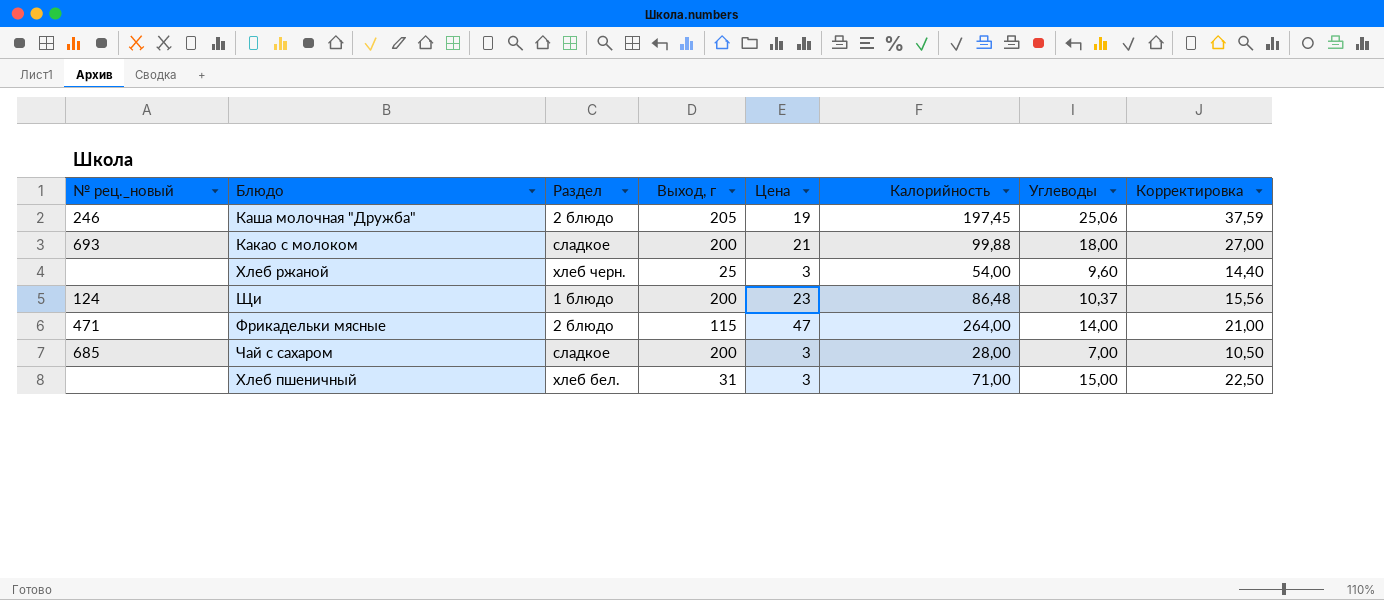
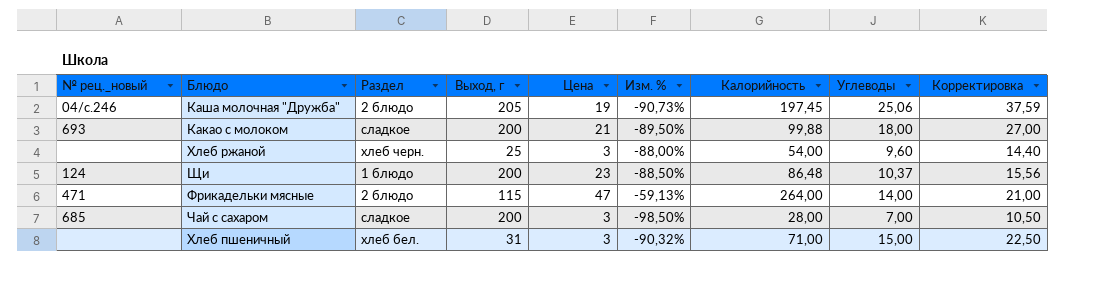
column Изм. % | formula: none -> ([Цена] - [Выход, г]) / [Выход, г]
Каша молочная "Дружба" | № рец._новый: 246 -> 04/с.246

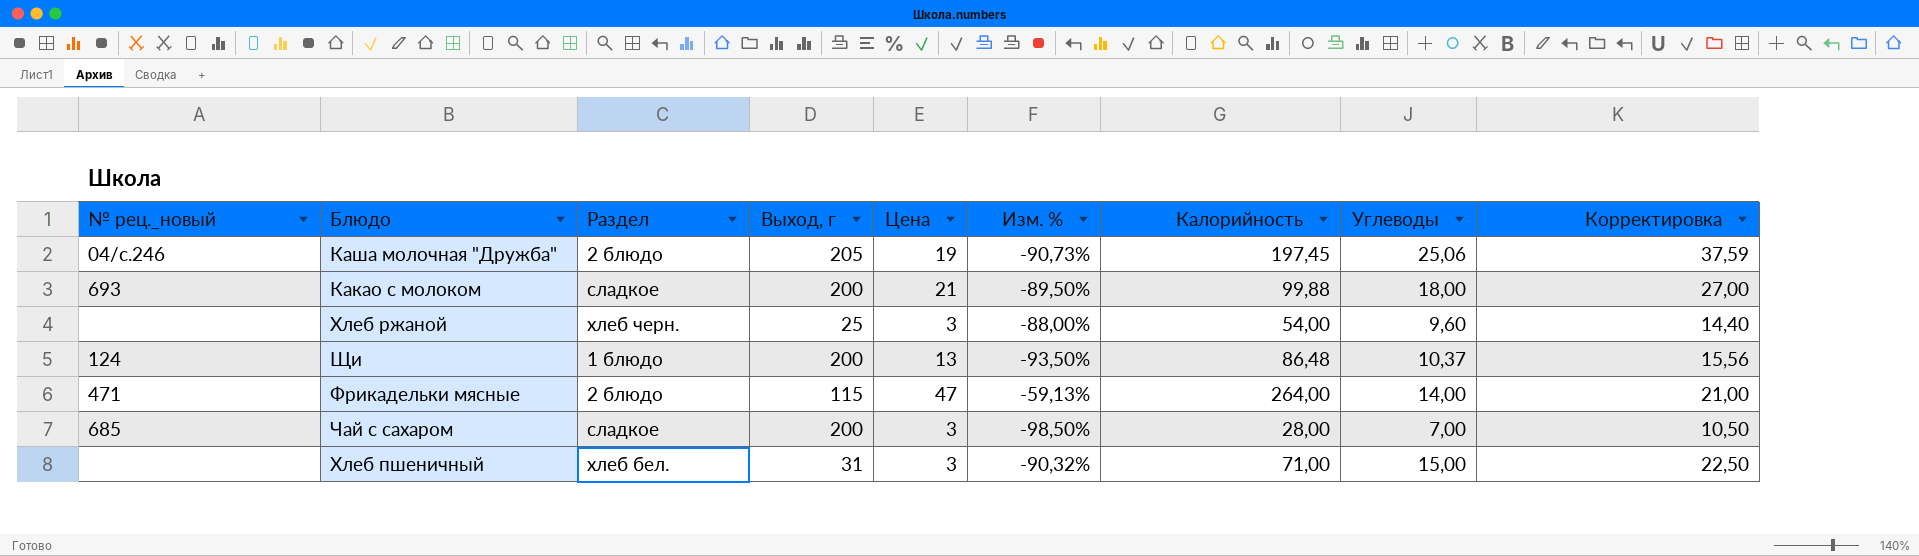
Щи | Цена: 23 -> 13
Щи | Изм. %: -88,50% -> -93,50%

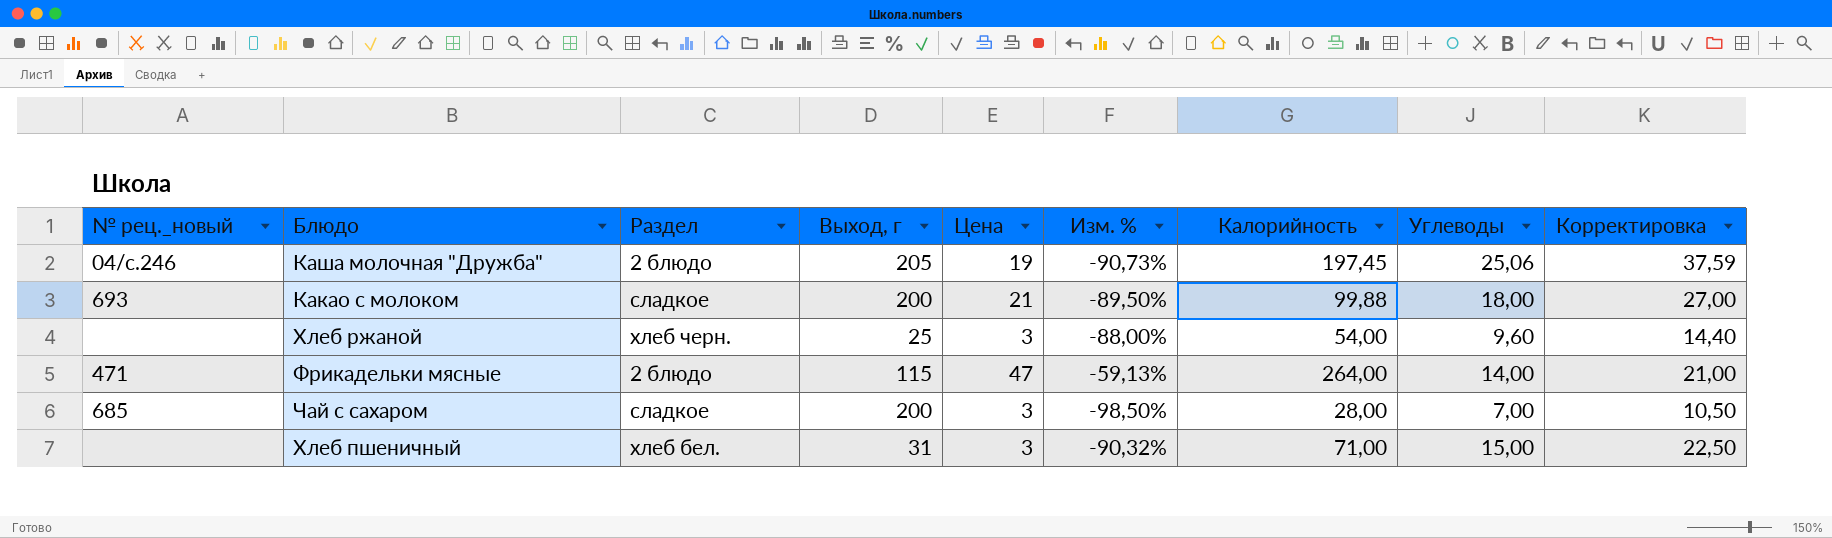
row Щи: 124 | 1 блюдо | 200 | 13 | -93,50% | 86,48 | 10,37 | 15,56 -> none

